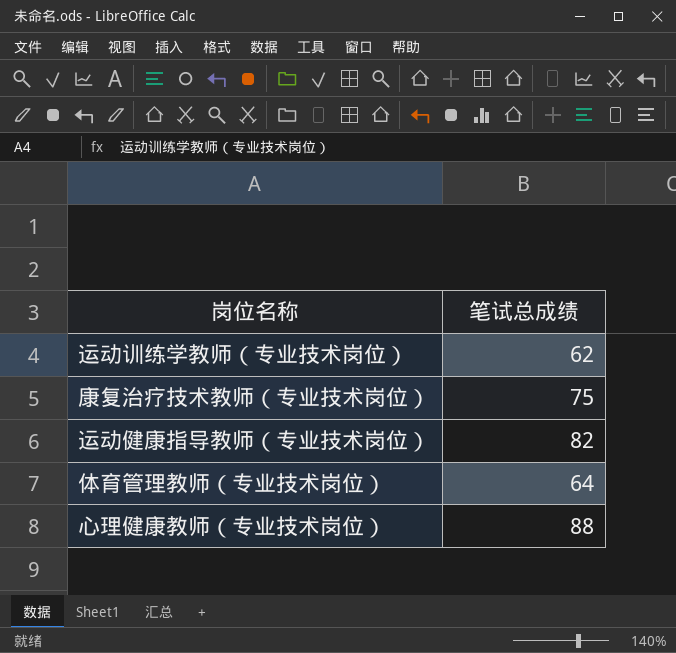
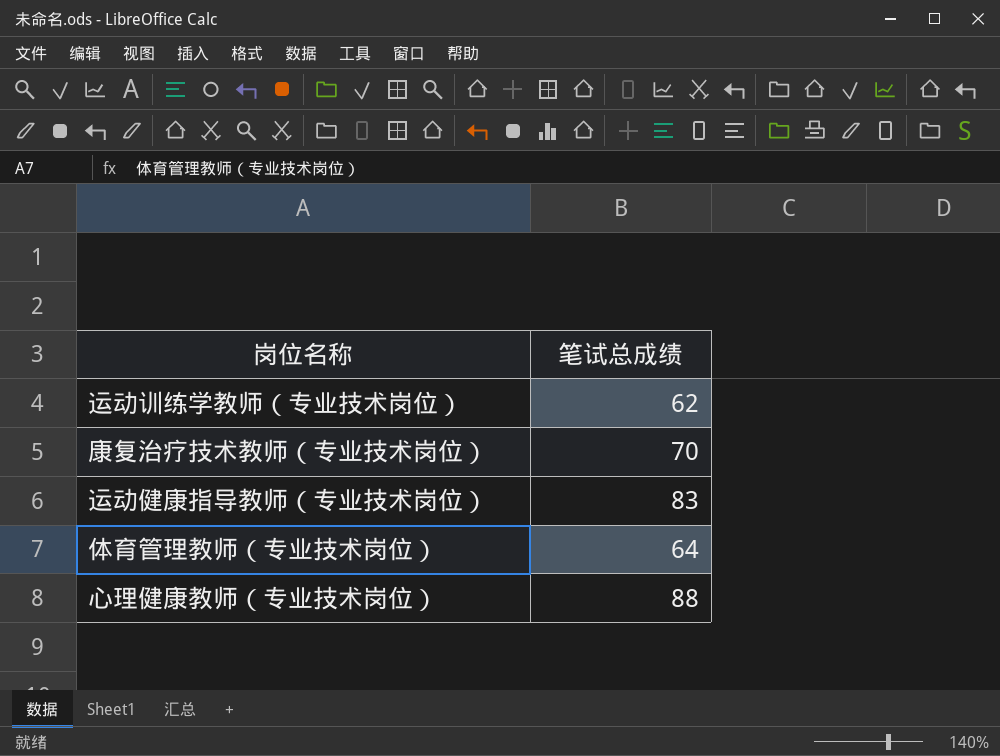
康复治疗技术教师（专业技术岗位） | 笔试总成绩: 75 -> 70
运动健康指导教师（专业技术岗位） | 笔试总成绩: 82 -> 83

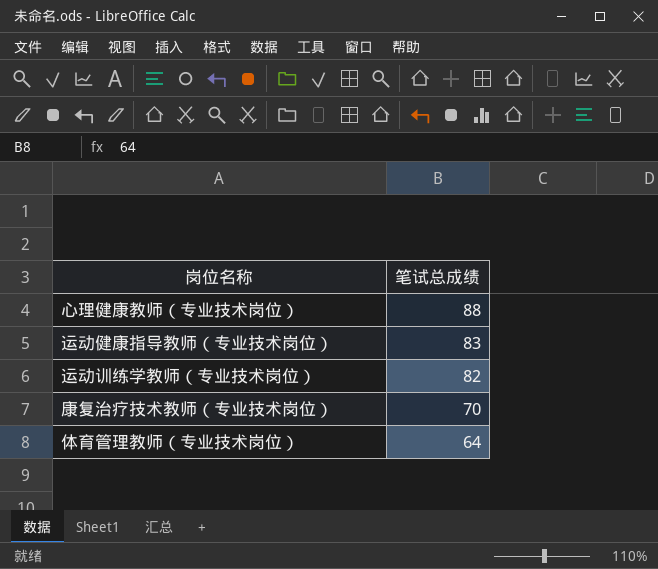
row order: none -> 笔试总成绩 descending
运动训练学教师（专业技术岗位） | 笔试总成绩: 62 -> 82

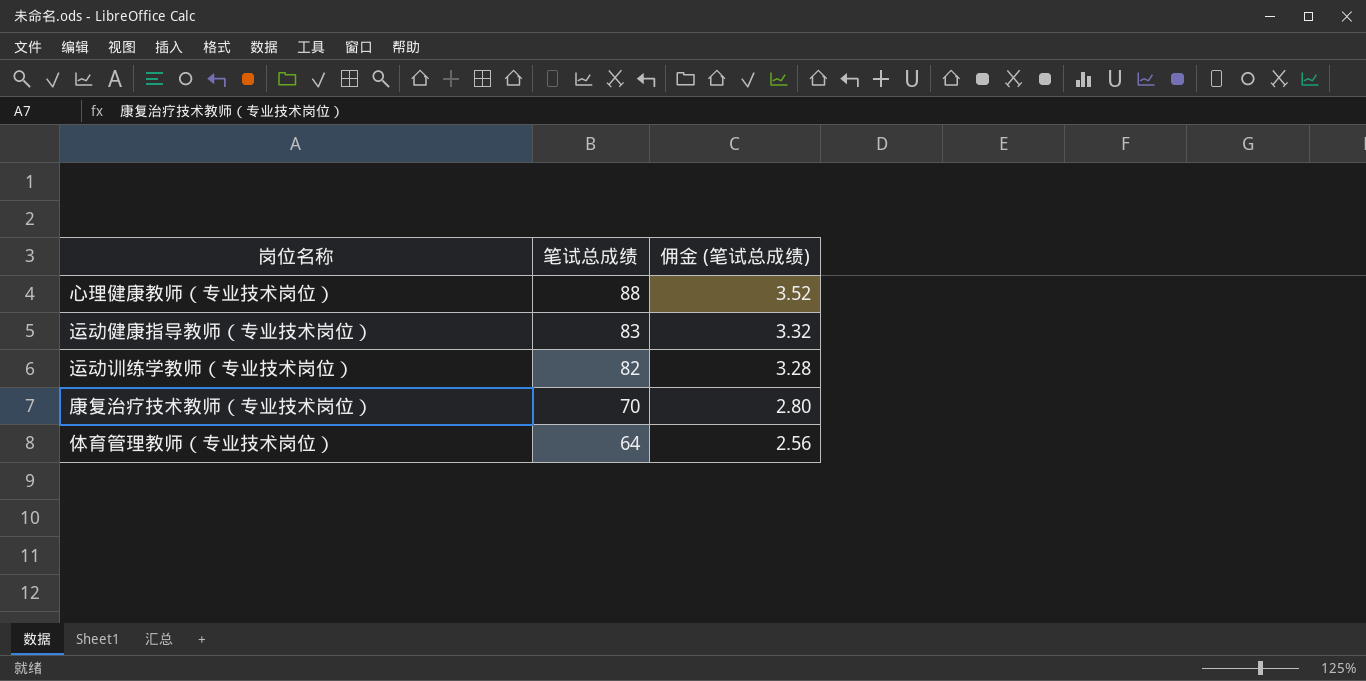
column 佣金 (笔试总成绩) | formula: none -> [笔试总成绩] * 0.04

